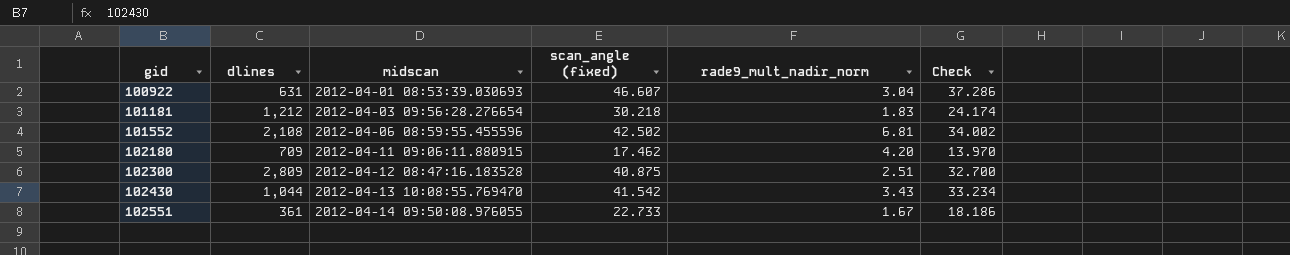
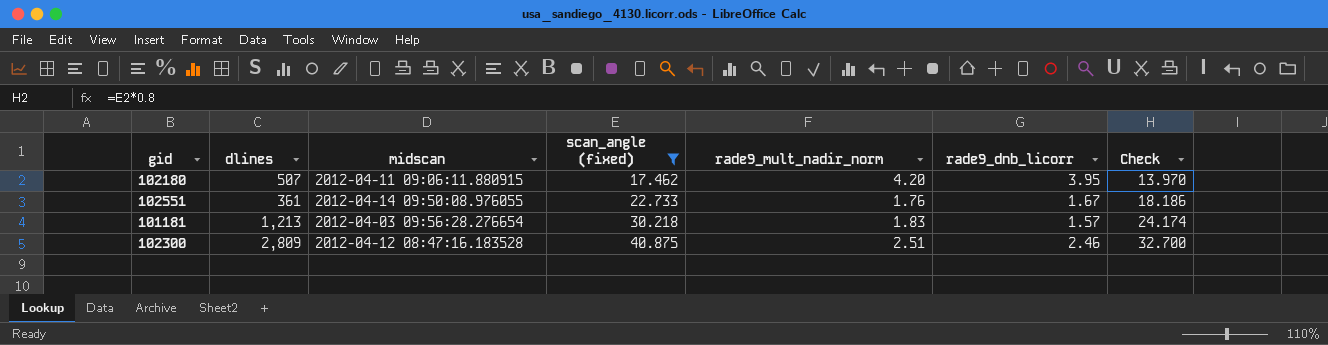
filter: none -> scan_angle (fixed) <= 40.875
row order: gid ascending -> scan_angle (fixed) ascending
column rade9_dnb_licorr | position: none -> 6
102180 | dlines: 709 -> 507
102551 | rade9_mult_nadir_norm: 1.67 -> 1.76
101181 | dlines: 1,212 -> 1,213

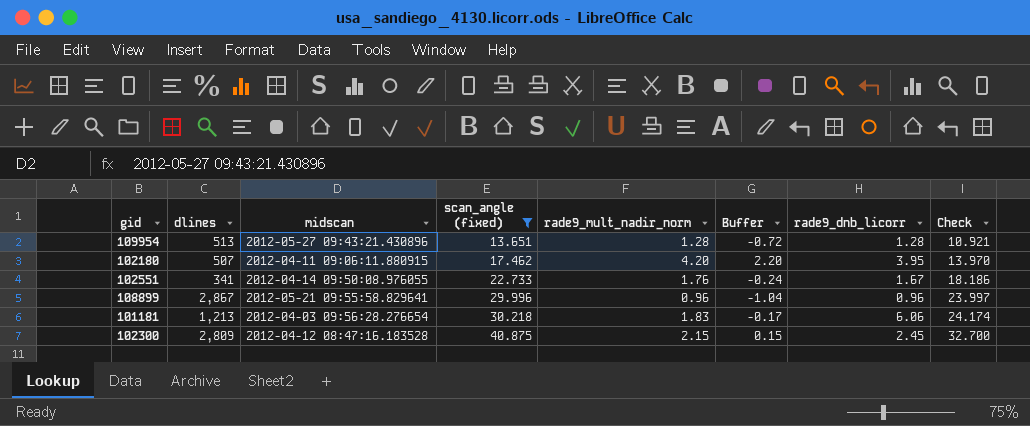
column Buffer | formula: none -> [rade9_mult_nadir_norm] - 2
row 109954: none -> 513 | 2012-05-27 09:43:21.430896 | 13.651 | 1.28 | -0.72 | 1.28 | 10.921
102551 | dlines: 361 -> 341
row 108899: none -> 2,867 | 2012-05-21 09:55:58.829641 | 29.996 | 0.96 | -1.04 | 0.96 | 23.997
101181 | rade9_dnb_licorr: 1.57 -> 6.06
102300 | rade9_mult_nadir_norm: 2.51 -> 2.15
102300 | rade9_dnb_licorr: 2.46 -> 2.45

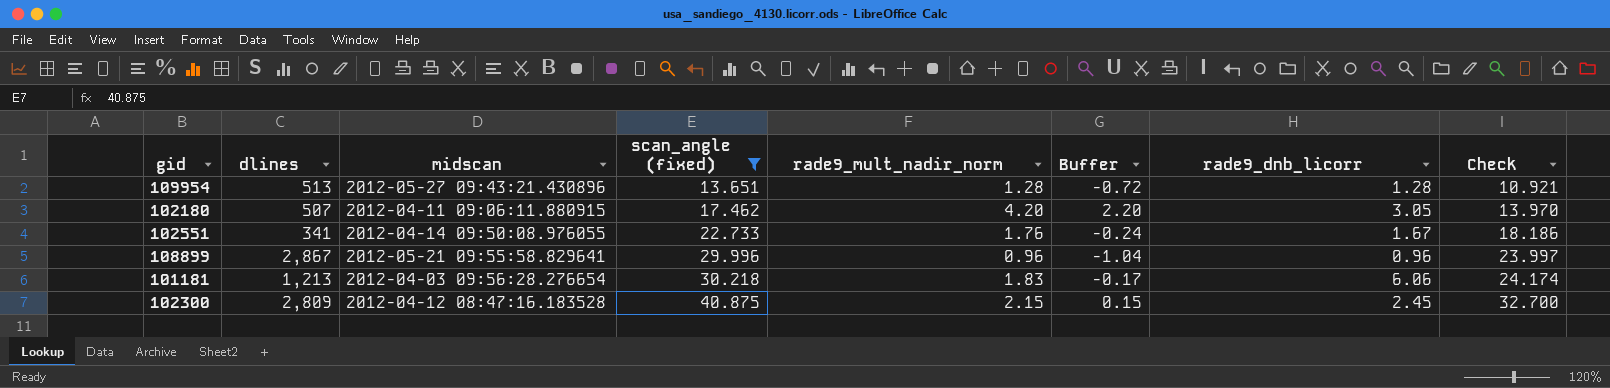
102180 | rade9_dnb_licorr: 3.95 -> 3.05

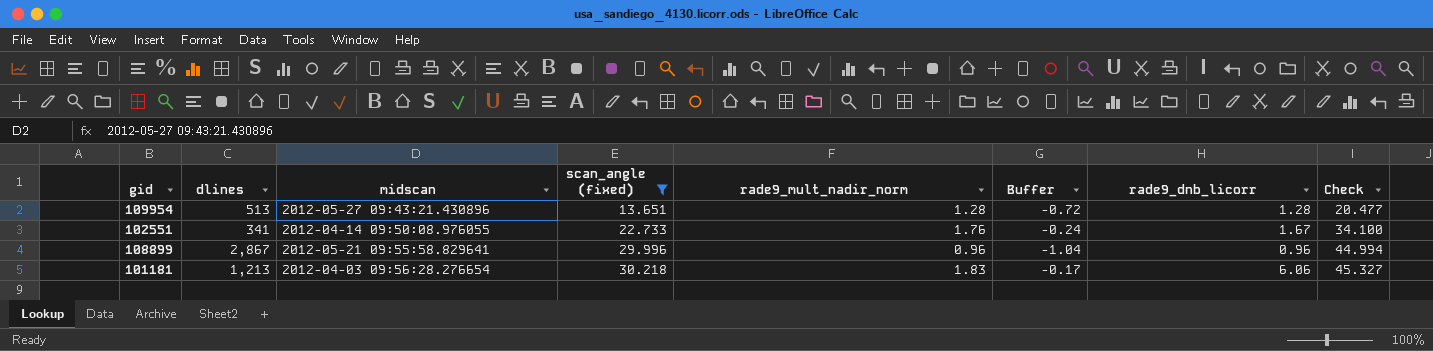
column Check | formula: [scan_angle (fixed)] * 0.8 -> [scan_angle (fixed)] * 1.5
row 102180: 507 | 2012-04-11 09:06:11.880915 | 17.462 | 4.20 | 2.20 | 3.05 | 13.970 -> none
row 102300: 2,809 | 2012-04-12 08:47:16.183528 | 40.875 | 2.15 | 0.15 | 2.45 | 32.700 -> none

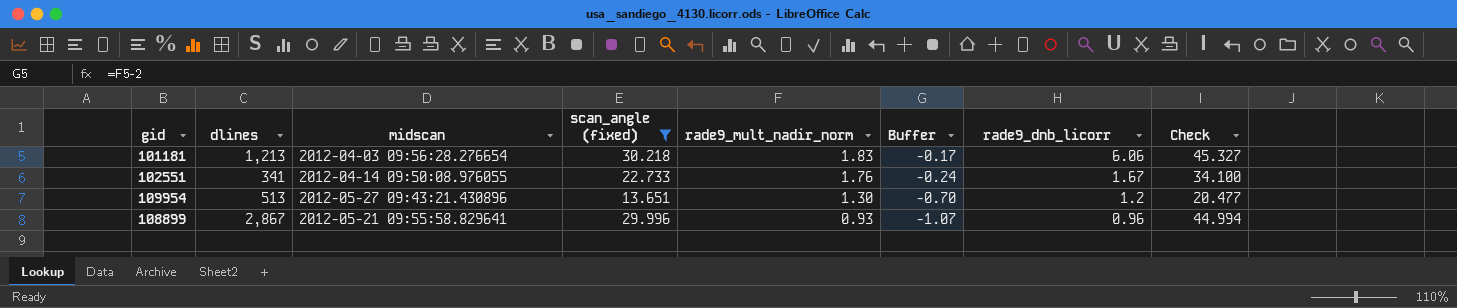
row order: scan_angle (fixed) ascending -> rade9_mult_nadir_norm descending
109954 | rade9_mult_nadir_norm: 1.28 -> 1.30
109954 | Buffer: -0.72 -> -0.70
109954 | rade9_dnb_licorr: 1.28 -> 1.2
108899 | rade9_mult_nadir_norm: 0.96 -> 0.93
108899 | Buffer: -1.04 -> -1.07

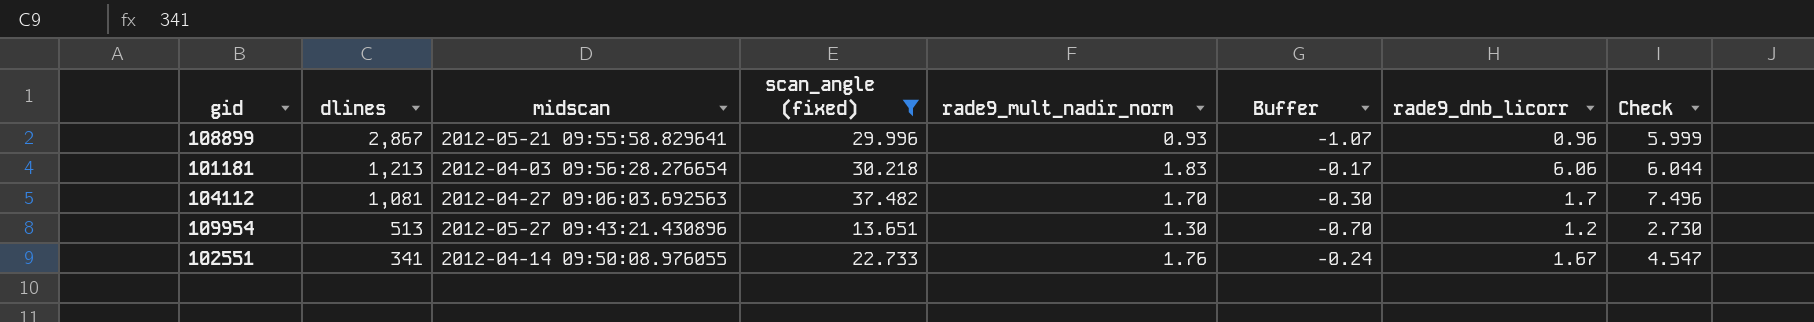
row order: rade9_mult_nadir_norm descending -> dlines descending
column Check | formula: [scan_angle (fixed)] * 1.5 -> [scan_angle (fixed)] * 0.2
row 104112: none -> 1,081 | 2012-04-27 09:06:03.692563 | 37.482 | 1.70 | -0.30 | 1.7 | 7.496

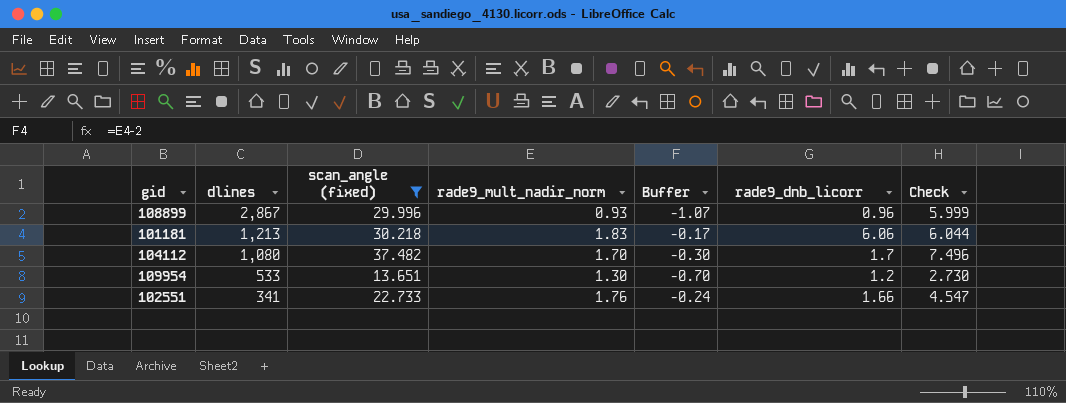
column midscan | position: 3 -> none
104112 | dlines: 1,081 -> 1,080
109954 | dlines: 513 -> 533
102551 | rade9_dnb_licorr: 1.67 -> 1.66

